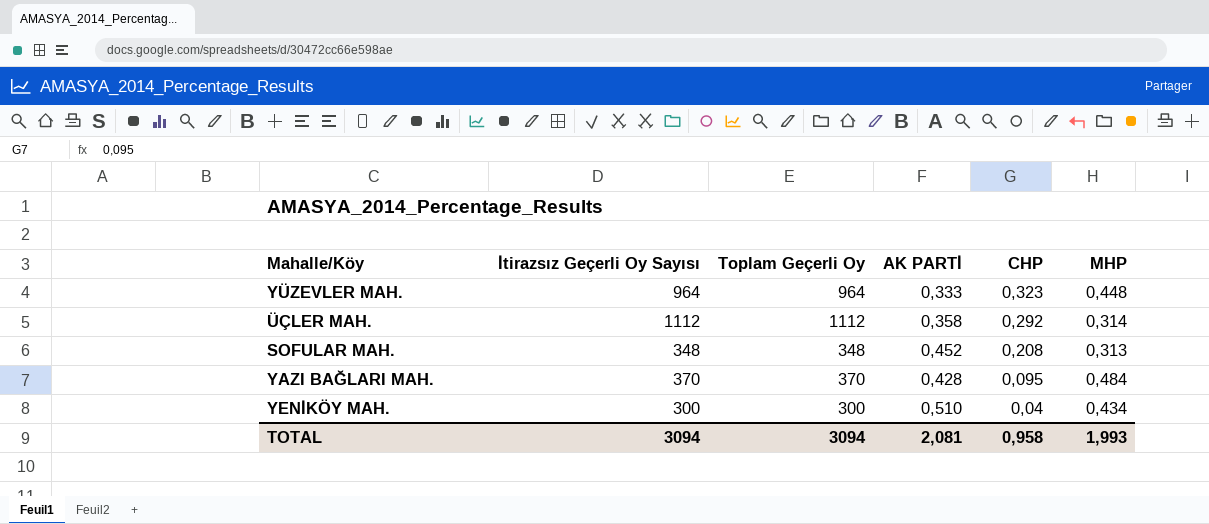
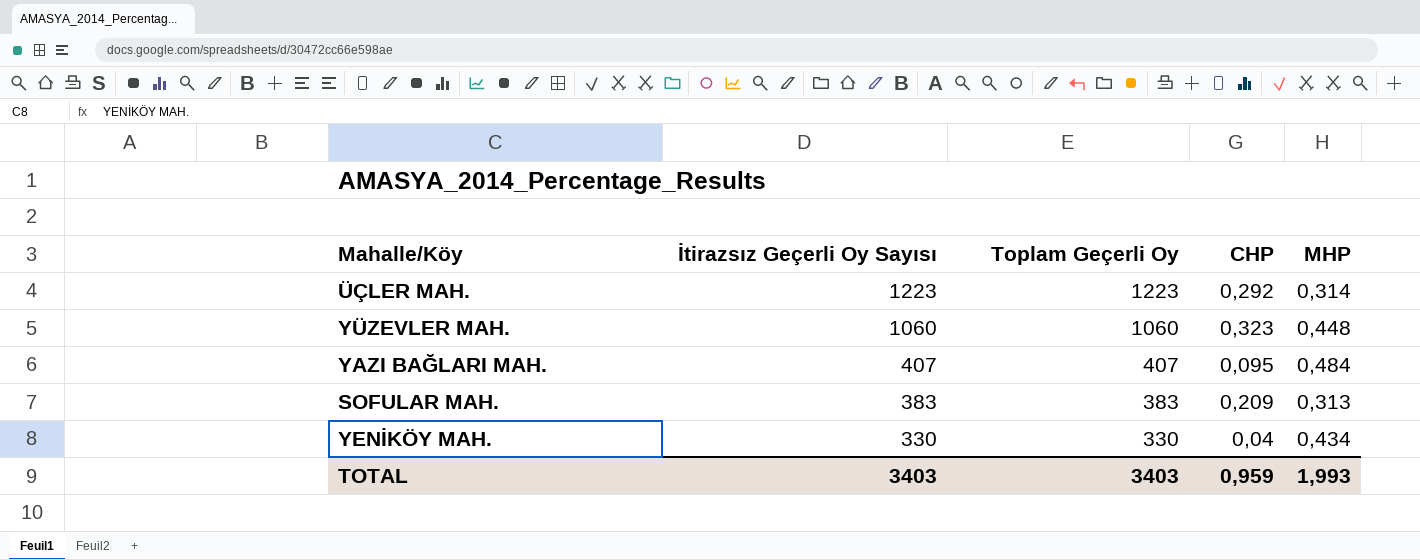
row order: CHP descending -> İtirazsız Geçerli Oy Sayısı descending
column AK PARTİ | position: 4 -> none
ÜÇLER MAH. | İtirazsız Geçerli Oy Sayısı: 1112 -> 1223
ÜÇLER MAH. | Toplam Geçerli Oy: 1112 -> 1223
YÜZEVLER MAH. | İtirazsız Geçerli Oy Sayısı: 964 -> 1060
YÜZEVLER MAH. | Toplam Geçerli Oy: 964 -> 1060
YAZI BAĞLARI MAH. | İtirazsız Geçerli Oy Sayısı: 370 -> 407
YAZI BAĞLARI MAH. | Toplam Geçerli Oy: 370 -> 407
SOFULAR MAH. | İtirazsız Geçerli Oy Sayısı: 348 -> 383
SOFULAR MAH. | Toplam Geçerli Oy: 348 -> 383
SOFULAR MAH. | CHP: 0,208 -> 0,209
YENİKÖY MAH. | İtirazsız Geçerli Oy Sayısı: 300 -> 330
YENİKÖY MAH. | Toplam Geçerli Oy: 300 -> 330
TOTAL | İtirazsız Geçerli Oy Sayısı: 3094 -> 3403
TOTAL | Toplam Geçerli Oy: 3094 -> 3403
TOTAL | CHP: 0,958 -> 0,959

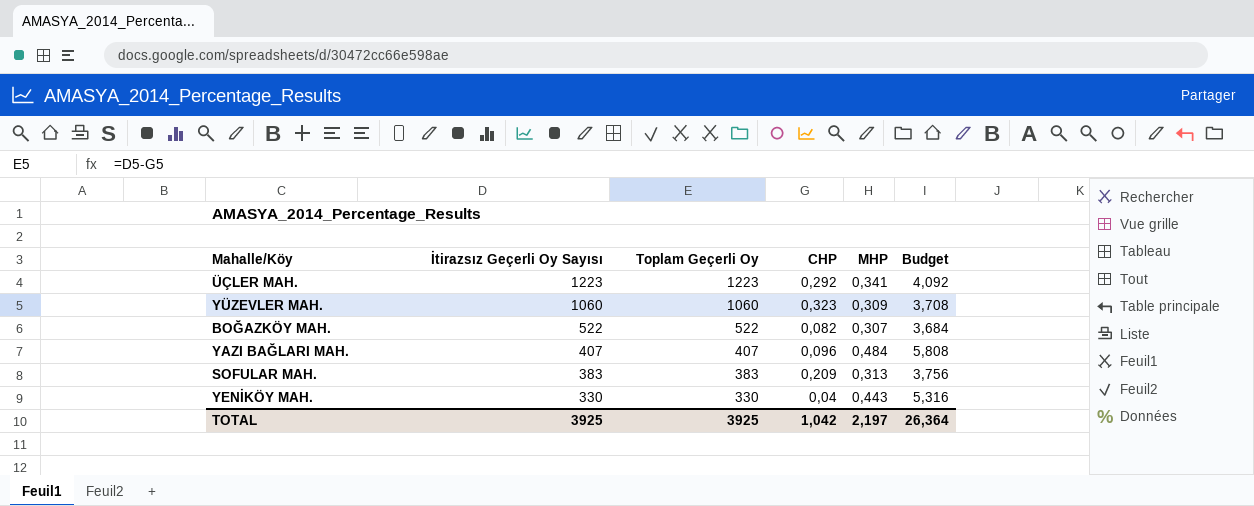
column Budget | formula: none -> [MHP] * 12
ÜÇLER MAH. | MHP: 0,314 -> 0,341
YÜZEVLER MAH. | MHP: 0,448 -> 0,309
row BOĞAZKÖY MAH.: none -> 522 | 522 | 0,082 | 0,307 | 3,684
YAZI BAĞLARI MAH. | CHP: 0,095 -> 0,096
YENİKÖY MAH. | MHP: 0,434 -> 0,443
TOTAL | İtirazsız Geçerli Oy Sayısı: 3403 -> 3925
TOTAL | Toplam Geçerli Oy: 3403 -> 3925
TOTAL | CHP: 0,959 -> 1,042
TOTAL | MHP: 1,993 -> 2,197

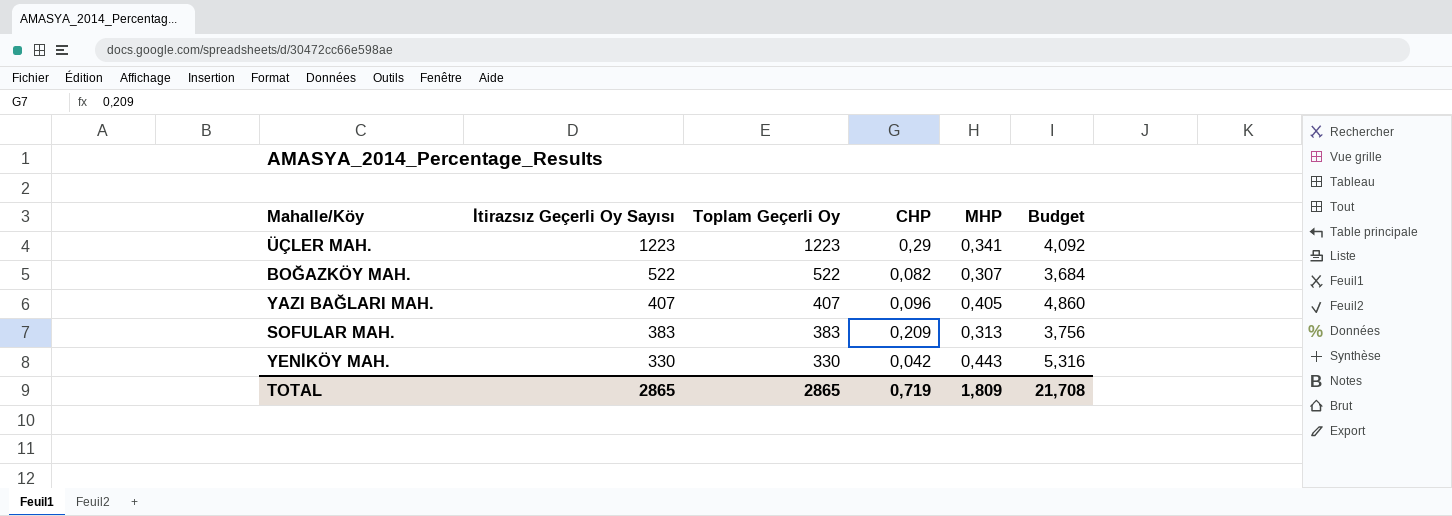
row YÜZEVLER MAH.: 1060 | 1060 | 0,323 | 0,309 | 3,708 -> none
ÜÇLER MAH. | CHP: 0,292 -> 0,29
YAZI BAĞLARI MAH. | MHP: 0,484 -> 0,405
YAZI BAĞLARI MAH. | Budget: 5,808 -> 4,860
YENİKÖY MAH. | CHP: 0,04 -> 0,042
TOTAL | İtirazsız Geçerli Oy Sayısı: 3925 -> 2865
TOTAL | Toplam Geçerli Oy: 3925 -> 2865
TOTAL | CHP: 1,042 -> 0,719
TOTAL | MHP: 2,197 -> 1,809
TOTAL | Budget: 26,364 -> 21,708

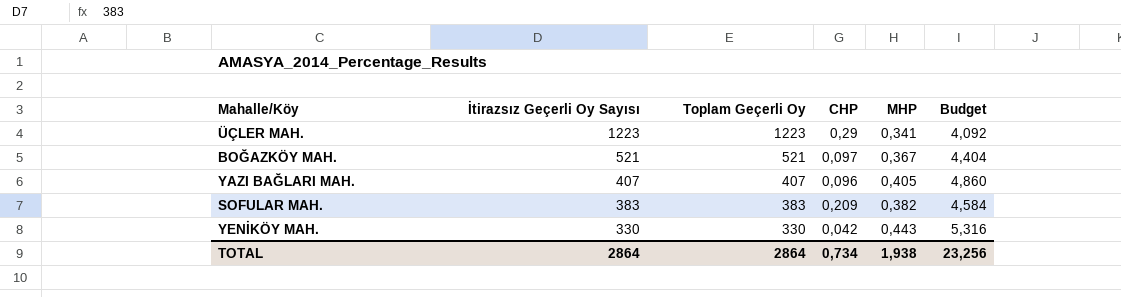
BOĞAZKÖY MAH. | İtirazsız Geçerli Oy Sayısı: 522 -> 521
BOĞAZKÖY MAH. | Toplam Geçerli Oy: 522 -> 521
BOĞAZKÖY MAH. | CHP: 0,082 -> 0,097
BOĞAZKÖY MAH. | MHP: 0,307 -> 0,367
BOĞAZKÖY MAH. | Budget: 3,684 -> 4,404
SOFULAR MAH. | MHP: 0,313 -> 0,382
SOFULAR MAH. | Budget: 3,756 -> 4,584
TOTAL | İtirazsız Geçerli Oy Sayısı: 2865 -> 2864
TOTAL | Toplam Geçerli Oy: 2865 -> 2864
TOTAL | CHP: 0,719 -> 0,734
TOTAL | MHP: 1,809 -> 1,938
TOTAL | Budget: 21,708 -> 23,256

